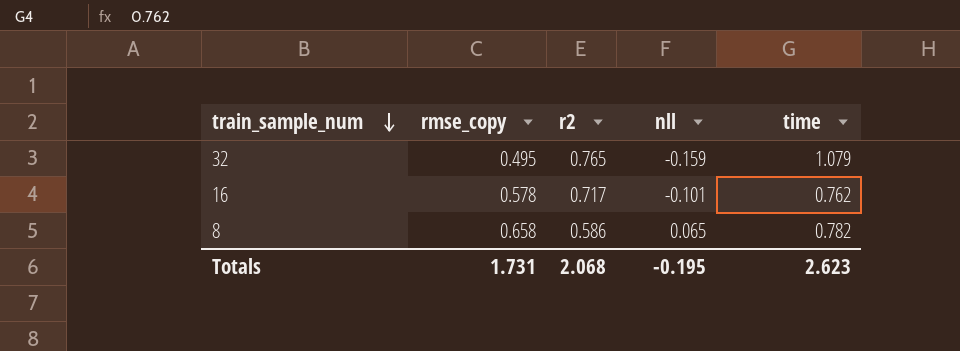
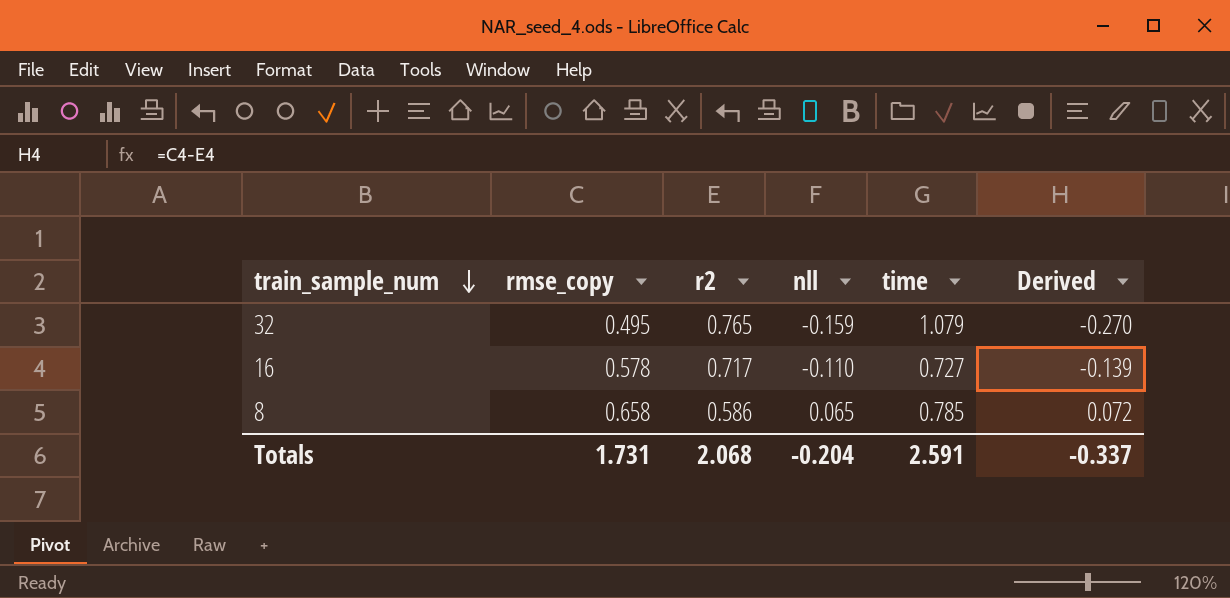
column Derived | formula: none -> [rmse_copy] - [r2]
16 | nll: -0.101 -> -0.110
16 | time: 0.762 -> 0.727
8 | time: 0.782 -> 0.785
Totals | nll: -0.195 -> -0.204
Totals | time: 2.623 -> 2.591

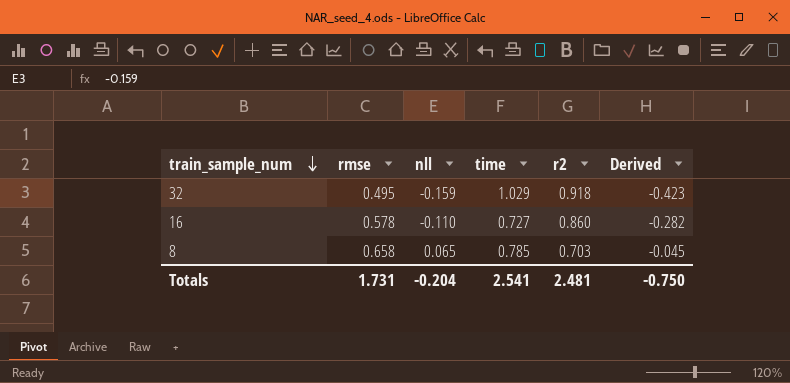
column name: rmse_copy -> rmse
column r2 | position: 3 -> 5
32 | time: 1.079 -> 1.029
32 | r2: 0.765 -> 0.918
32 | Derived: -0.270 -> -0.423
16 | r2: 0.717 -> 0.860
16 | Derived: -0.139 -> -0.282
8 | r2: 0.586 -> 0.703
8 | Derived: 0.072 -> -0.045
Totals | time: 2.591 -> 2.541
Totals | r2: 2.068 -> 2.481
Totals | Derived: -0.337 -> -0.750

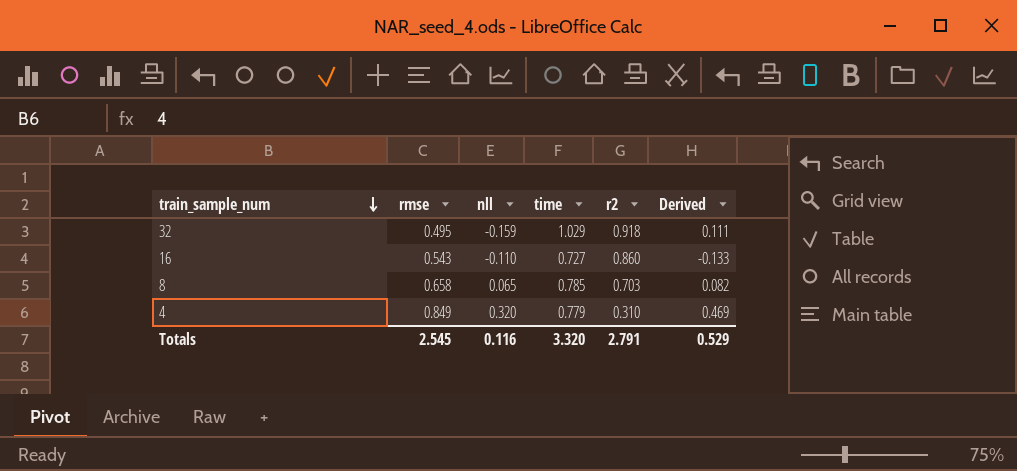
column Derived | formula: [rmse] - [r2] -> [time] - [r2]
16 | rmse: 0.578 -> 0.543
row 4: none -> 0.849 | 0.320 | 0.779 | 0.310 | 0.469
Totals | rmse: 1.731 -> 2.545
Totals | nll: -0.204 -> 0.116
Totals | time: 2.541 -> 3.320
Totals | r2: 2.481 -> 2.791
Totals | Derived: -0.750 -> 0.529

